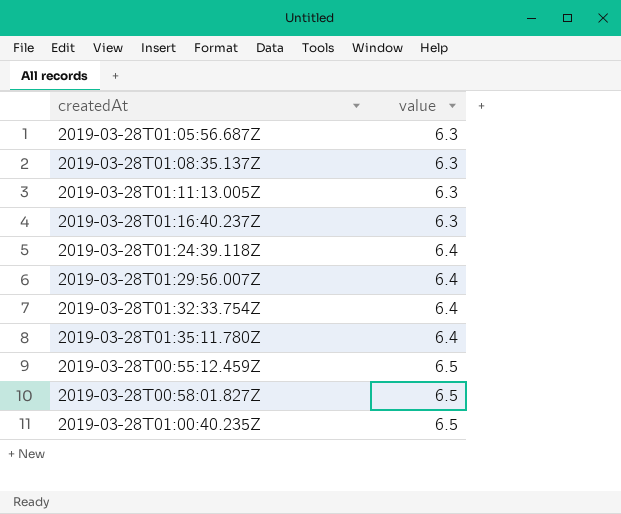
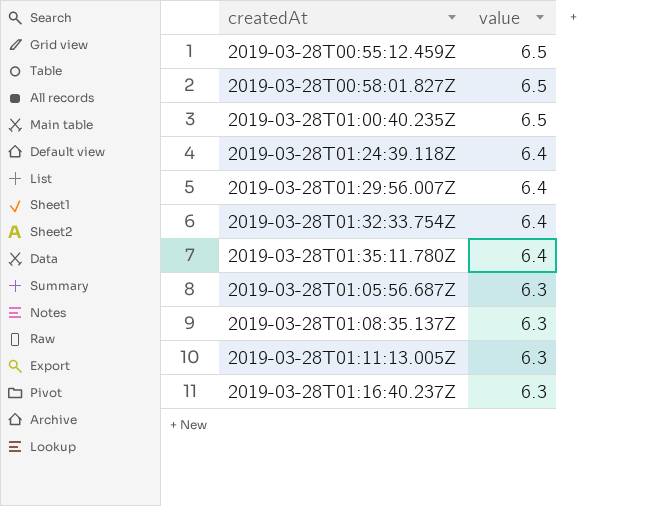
row order: value ascending -> value descending

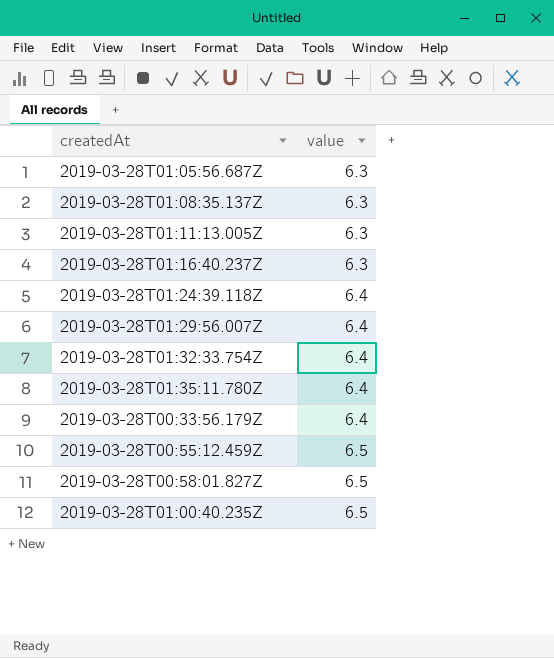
row order: value descending -> value ascending
row 2019-03-28T00:33:56.179Z: none -> 6.4

